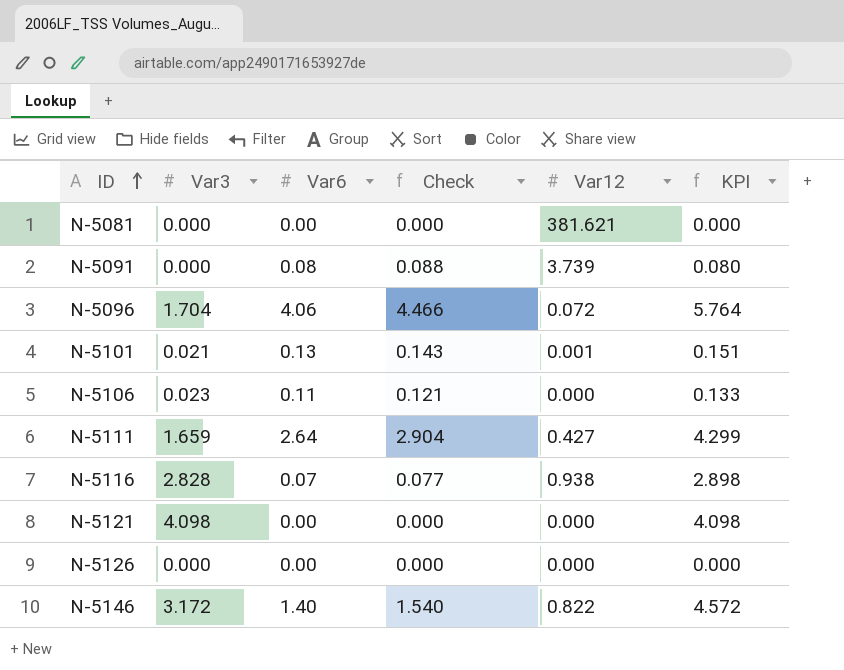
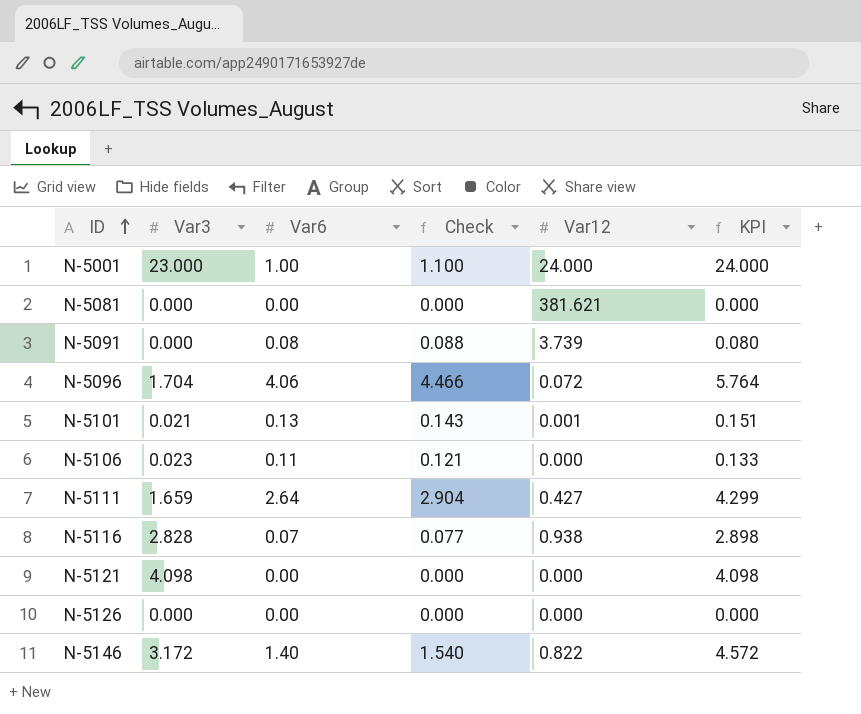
row N-5001: none -> 23.000 | 1.00 | 1.100 | 24.000 | 24.000

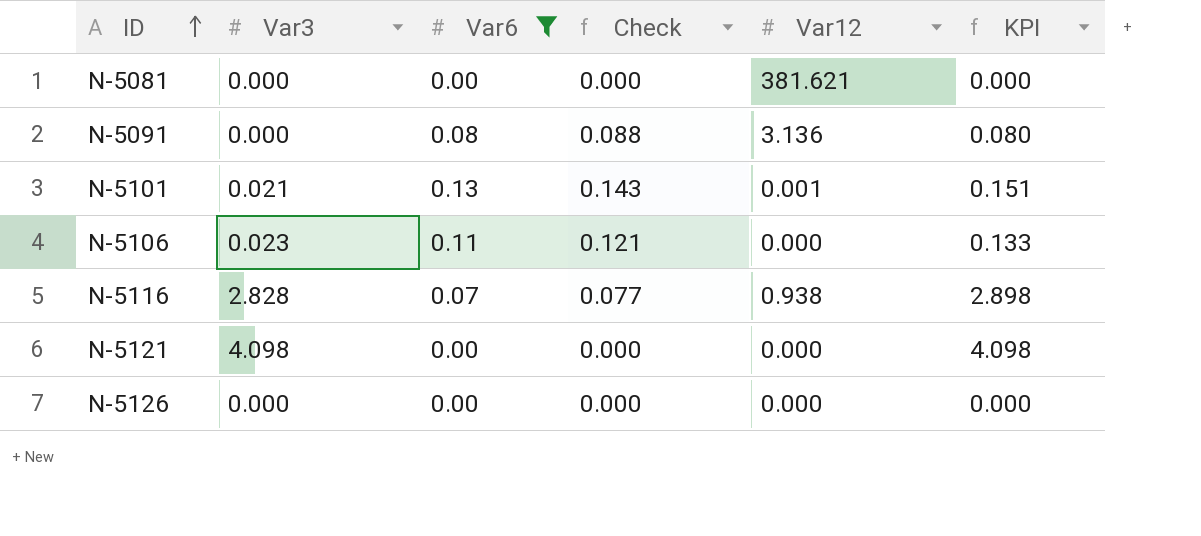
filter: none -> Var6 <= 0.13
N-5091 | Var12: 3.739 -> 3.136

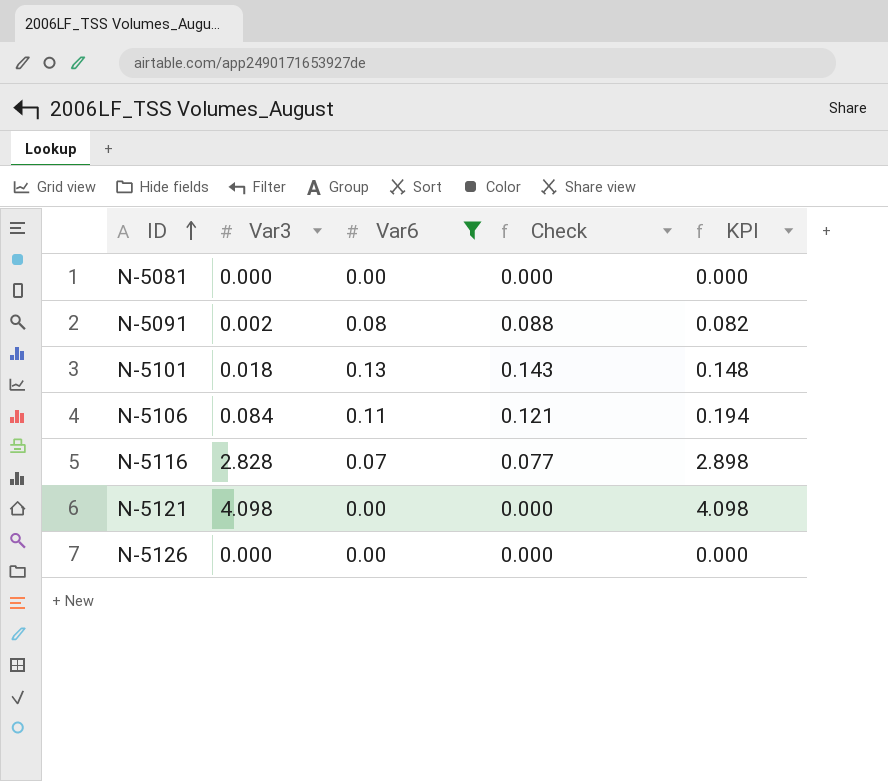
column Var12 | position: 5 -> none
N-5091 | Var3: 0.000 -> 0.002
N-5091 | KPI: 0.080 -> 0.082
N-5101 | Var3: 0.021 -> 0.018
N-5101 | KPI: 0.151 -> 0.148
N-5106 | Var3: 0.023 -> 0.084
N-5106 | KPI: 0.133 -> 0.194

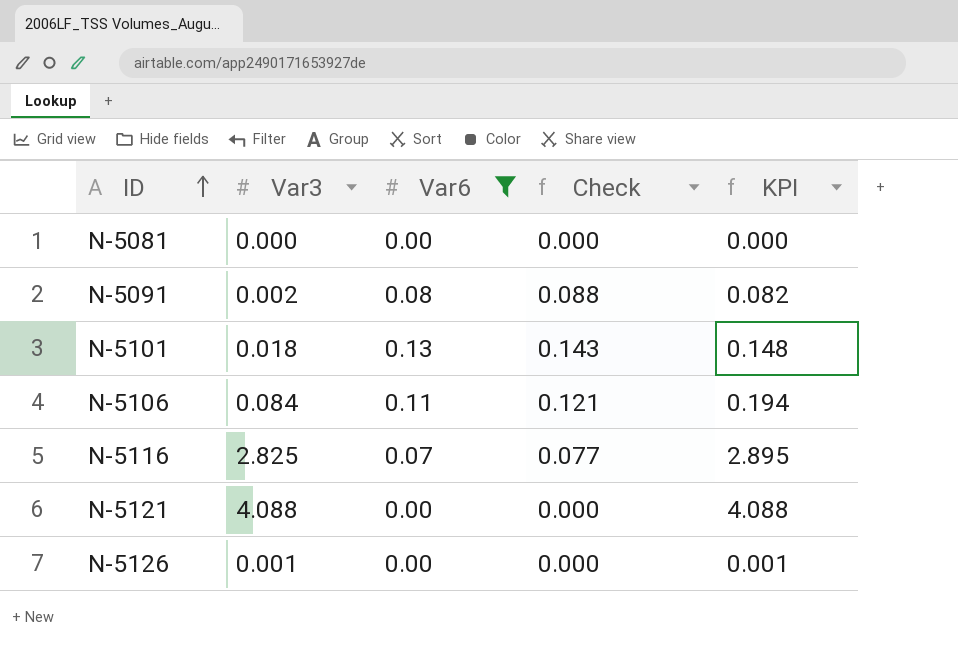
N-5116 | Var3: 2.828 -> 2.825
N-5116 | KPI: 2.898 -> 2.895
N-5121 | Var3: 4.098 -> 4.088
N-5121 | KPI: 4.098 -> 4.088
N-5126 | Var3: 0.000 -> 0.001
N-5126 | KPI: 0.000 -> 0.001

